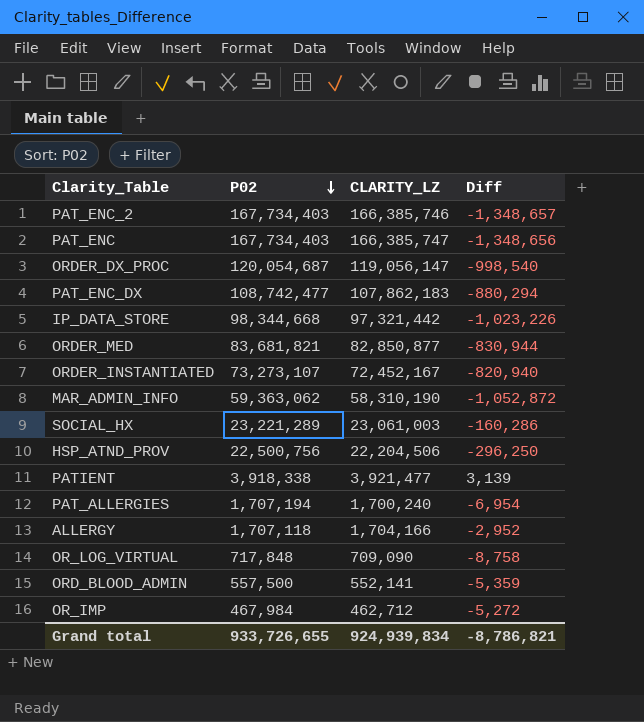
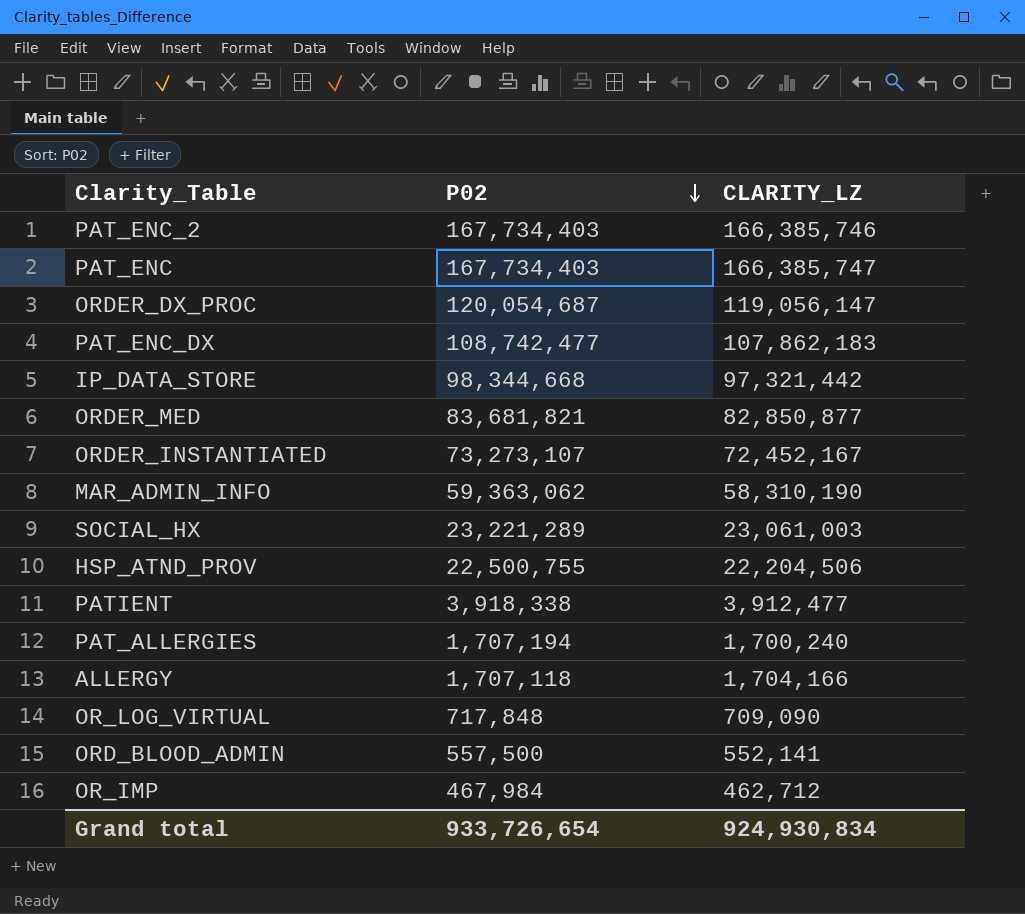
column Diff | formula: [CLARITY_LZ] - [P02] -> none
HSP_ATND_PROV | P02: 22,500,756 -> 22,500,755
PATIENT | CLARITY_LZ: 3,921,477 -> 3,912,477
Grand total | P02: 933,726,655 -> 933,726,654
Grand total | CLARITY_LZ: 924,939,834 -> 924,930,834

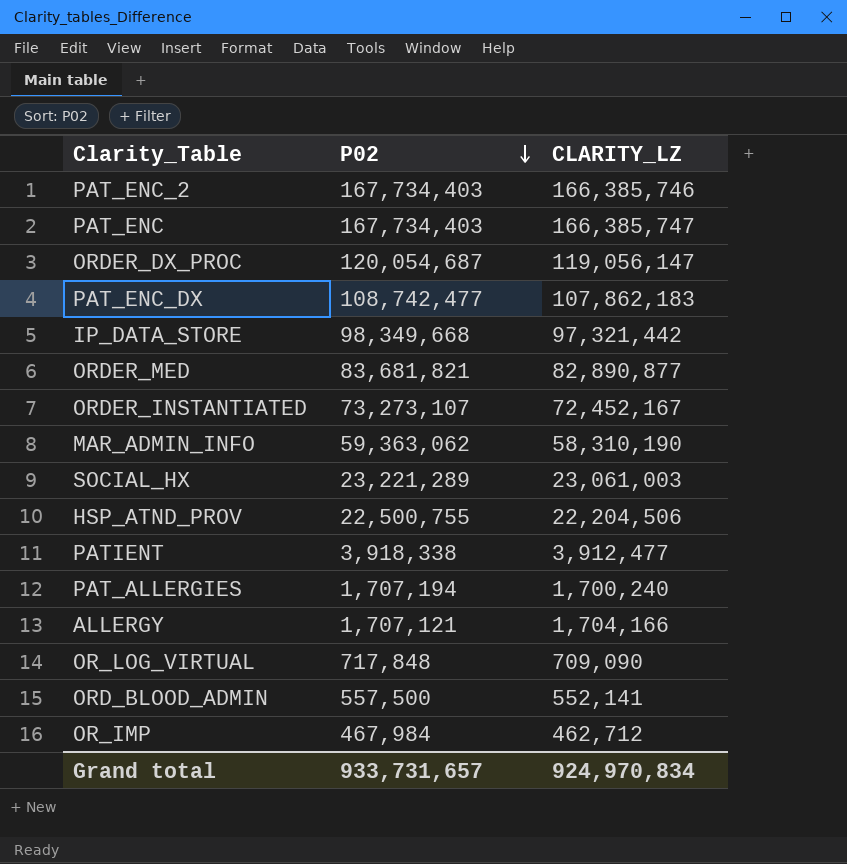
IP_DATA_STORE | P02: 98,344,668 -> 98,349,668
ORDER_MED | CLARITY_LZ: 82,850,877 -> 82,890,877
ALLERGY | P02: 1,707,118 -> 1,707,121
Grand total | P02: 933,726,654 -> 933,731,657
Grand total | CLARITY_LZ: 924,930,834 -> 924,970,834

